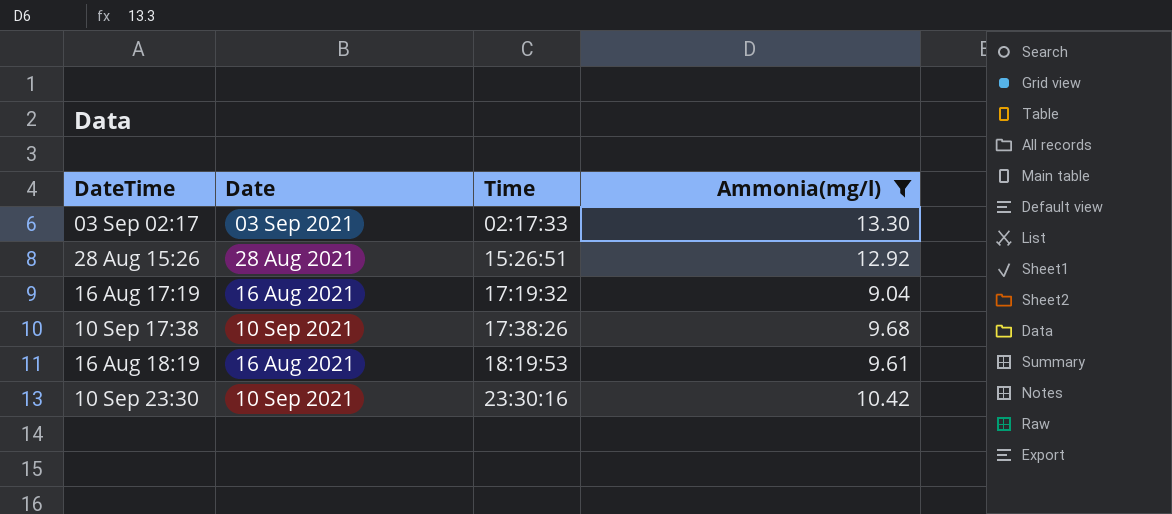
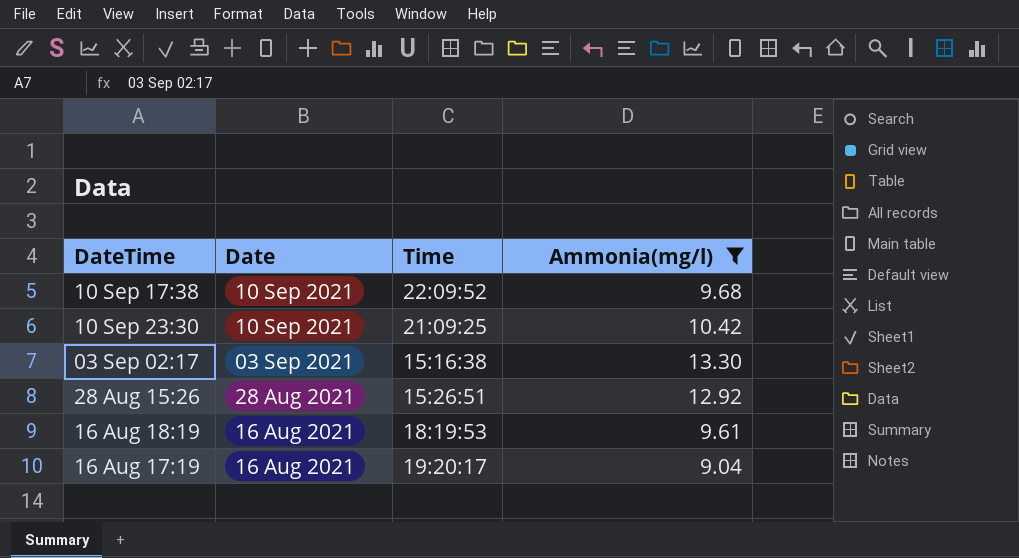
row order: Time ascending -> DateTime descending
10 Sep 17:38 | Time: 17:38:26 -> 22:09:52
10 Sep 23:30 | Time: 23:30:16 -> 21:09:25
03 Sep 02:17 | Time: 02:17:33 -> 15:16:38
16 Aug 17:19 | Time: 17:19:32 -> 19:20:17

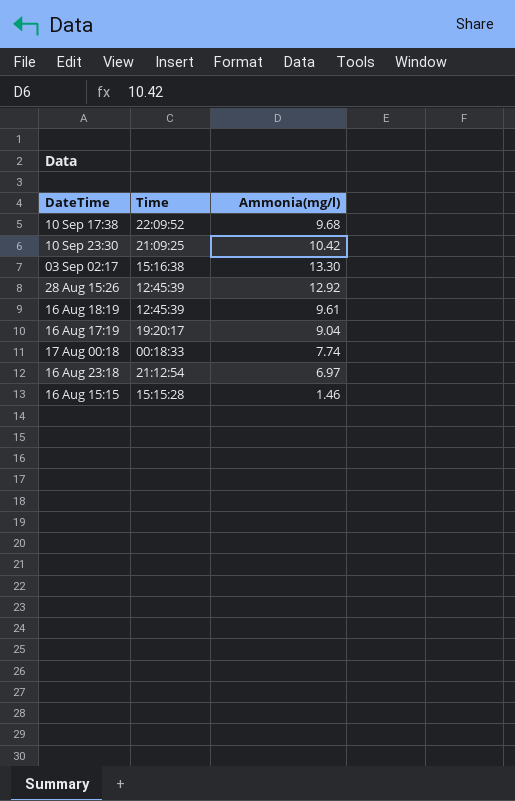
filter: Ammonia(mg/l) >= 9.04 -> none
column Date | position: 2 -> none
28 Aug 15:26 | Time: 15:26:51 -> 12:45:39
16 Aug 18:19 | Time: 18:19:53 -> 12:45:39

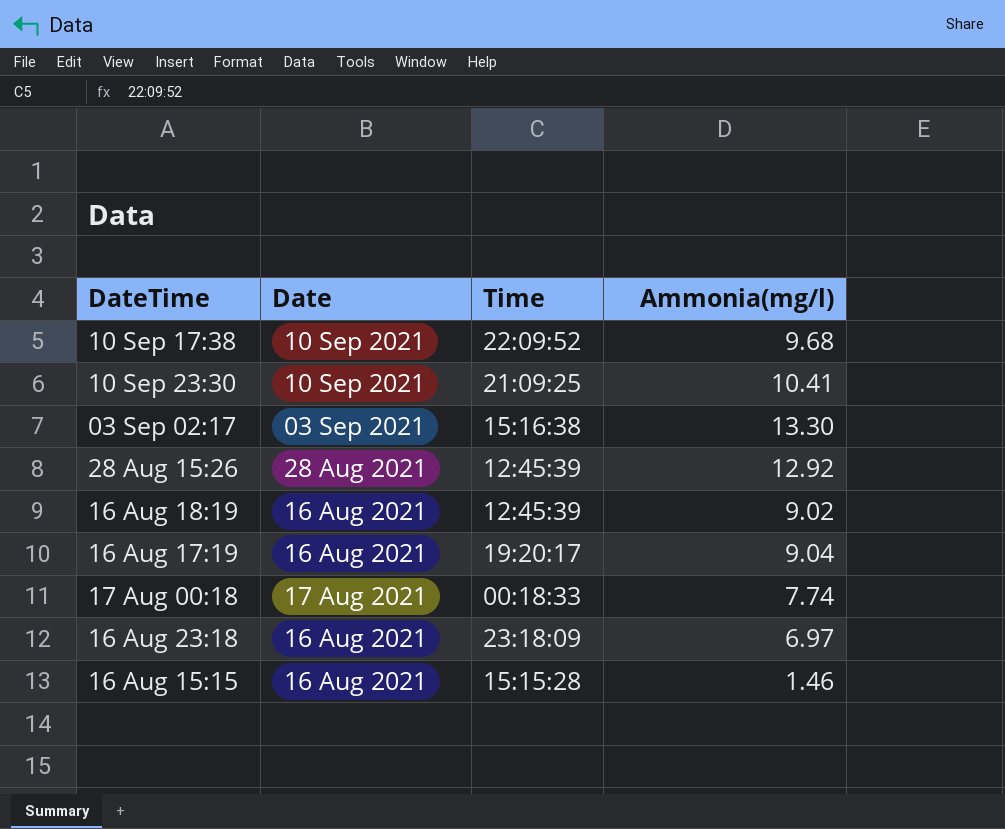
column Date | position: none -> 2
10 Sep 23:30 | Ammonia(mg/l): 10.42 -> 10.41
16 Aug 18:19 | Ammonia(mg/l): 9.61 -> 9.02
16 Aug 23:18 | Time: 21:12:54 -> 23:18:09

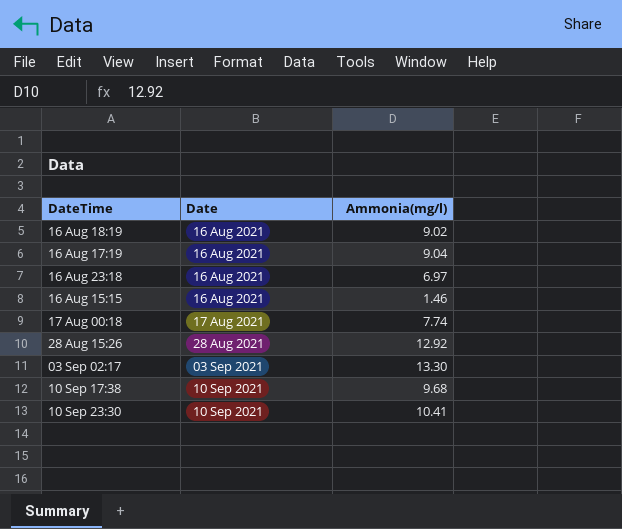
row order: DateTime descending -> Date ascending
column Time | position: 3 -> none

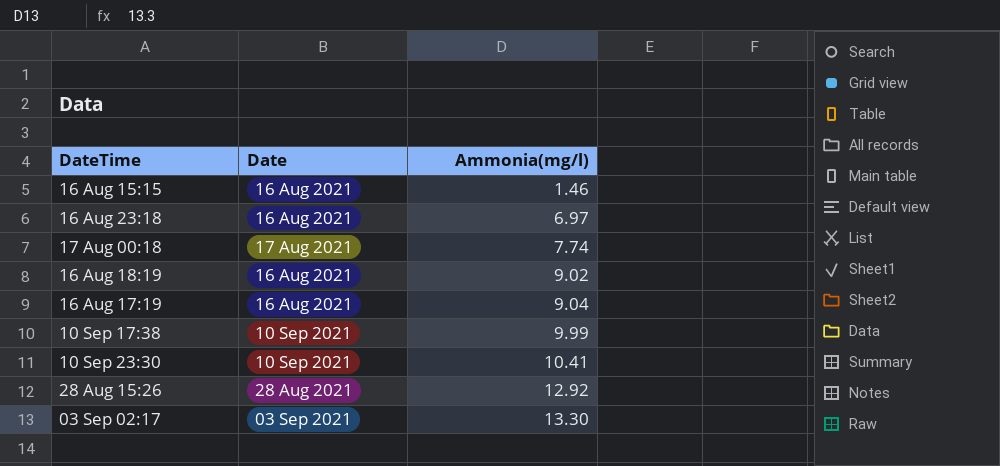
row order: Date ascending -> Ammonia(mg/l) ascending
10 Sep 17:38 | Ammonia(mg/l): 9.68 -> 9.99

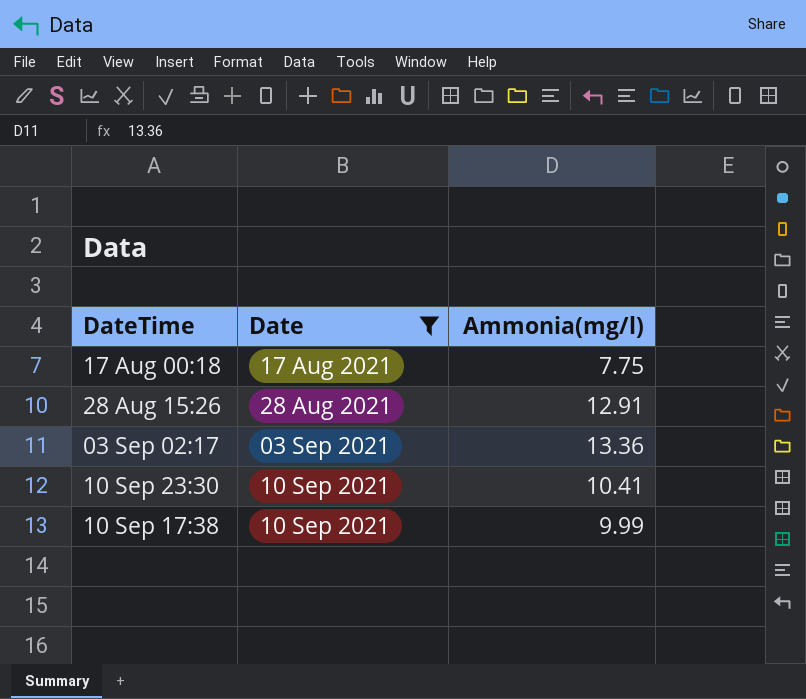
filter: none -> Date != 16 Aug 2021
row order: Ammonia(mg/l) ascending -> DateTime ascending
17 Aug 00:18 | Ammonia(mg/l): 7.74 -> 7.75
28 Aug 15:26 | Ammonia(mg/l): 12.92 -> 12.91
03 Sep 02:17 | Ammonia(mg/l): 13.30 -> 13.36

